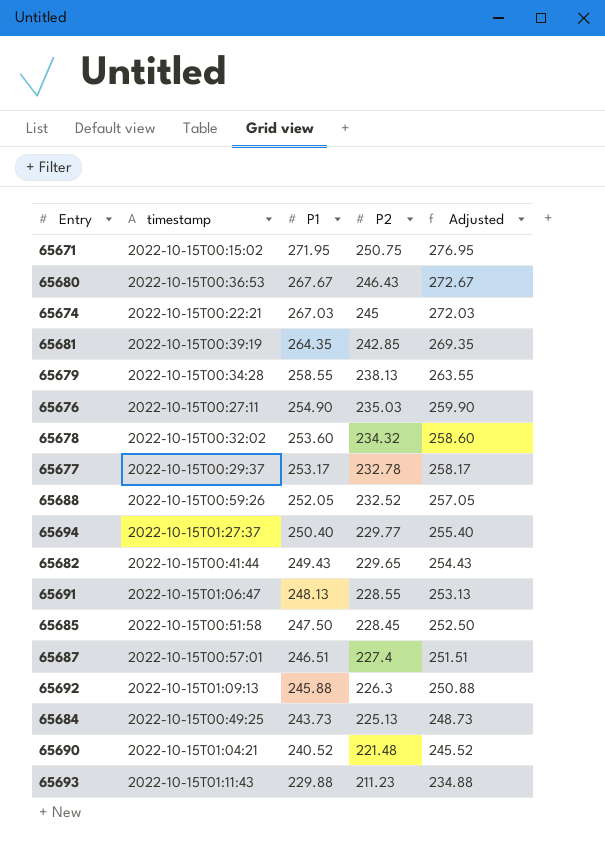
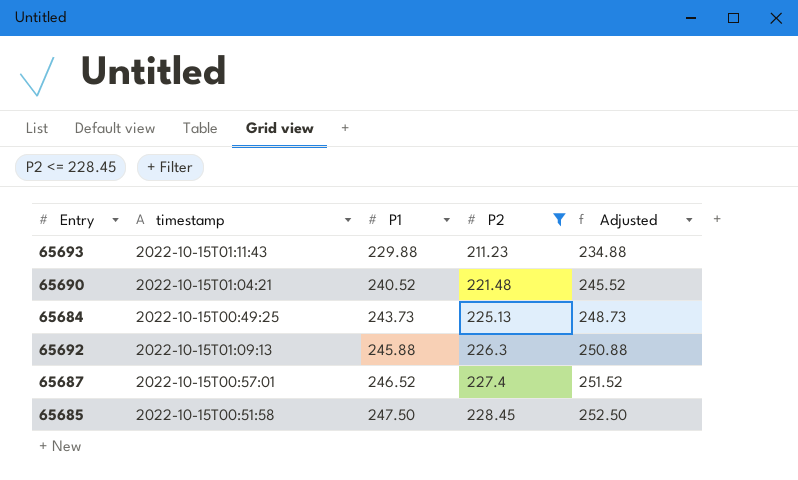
filter: none -> P2 <= 228.45
row order: P1 descending -> P1 ascending
65687 | P1: 246.51 -> 246.52
65687 | Adjusted: 251.51 -> 251.52

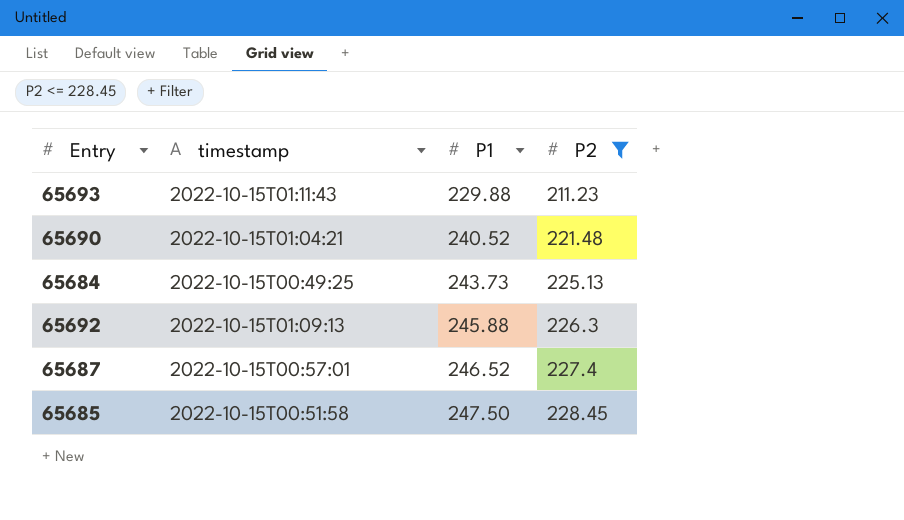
column Adjusted | formula: [P1] + 5 -> none

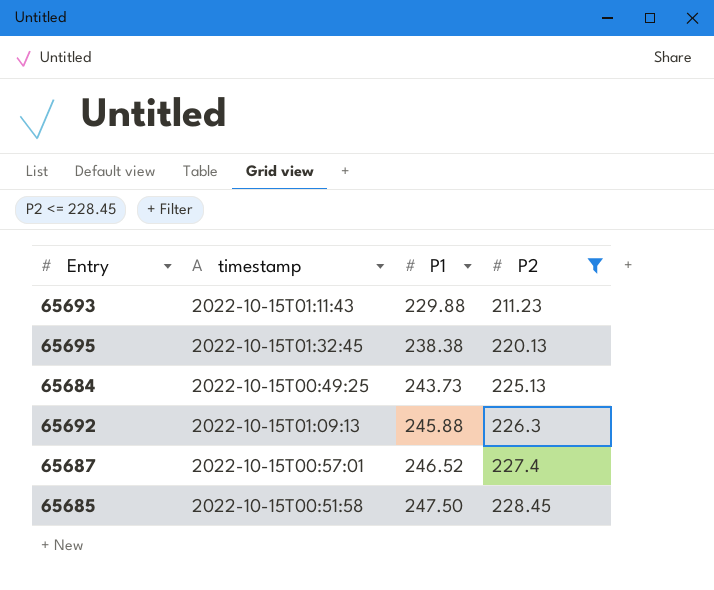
row 65690: 2022-10-15T01:04:21 | 240.52 | 221.48 -> none
row 65695: none -> 2022-10-15T01:32:45 | 238.38 | 220.13

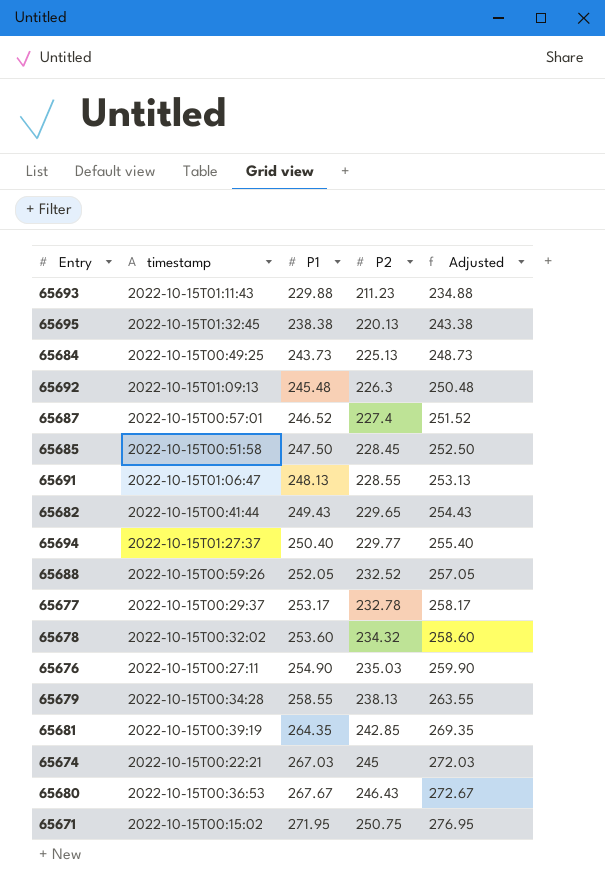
filter: P2 <= 228.45 -> none
column Adjusted | formula: none -> [P1] + 5
65692 | P1: 245.88 -> 245.48

